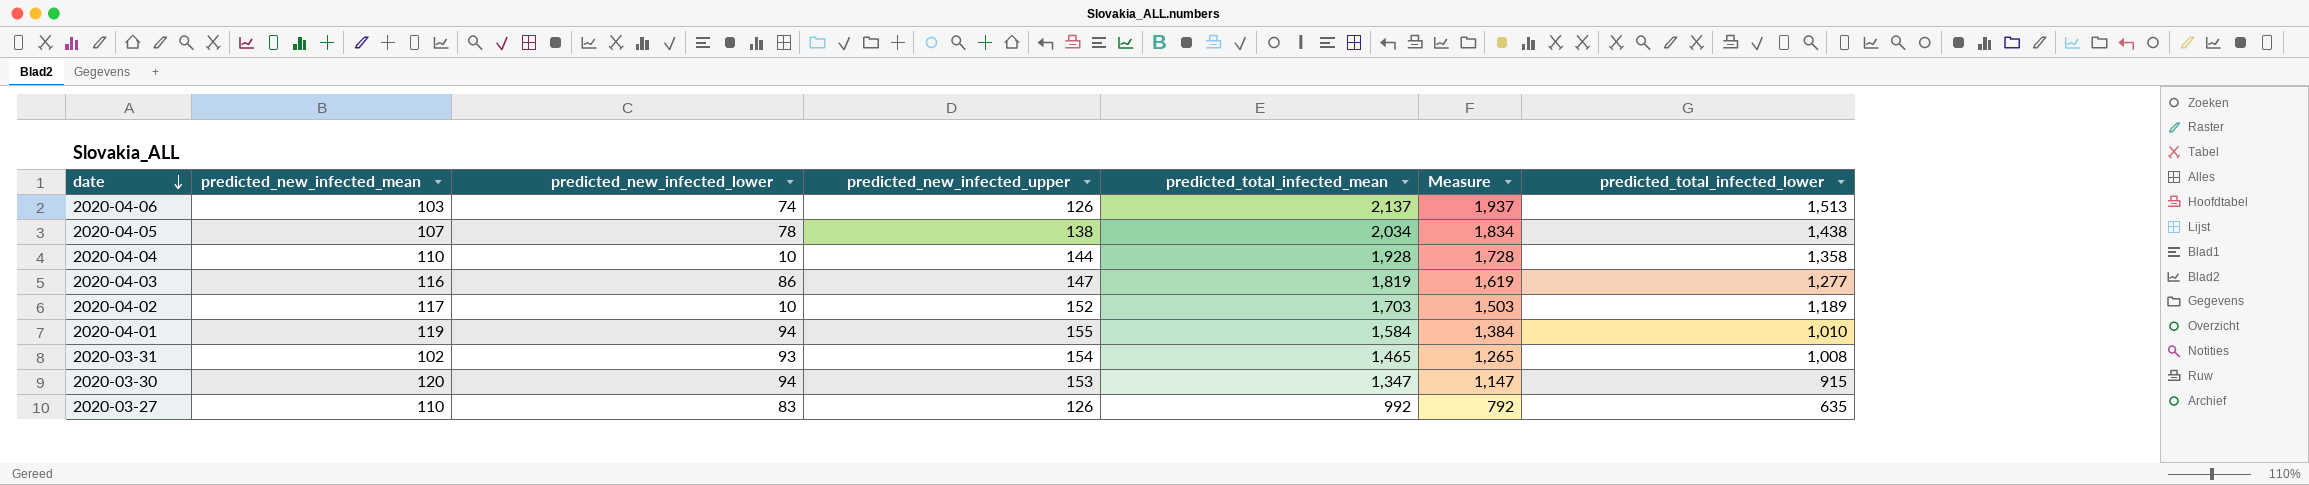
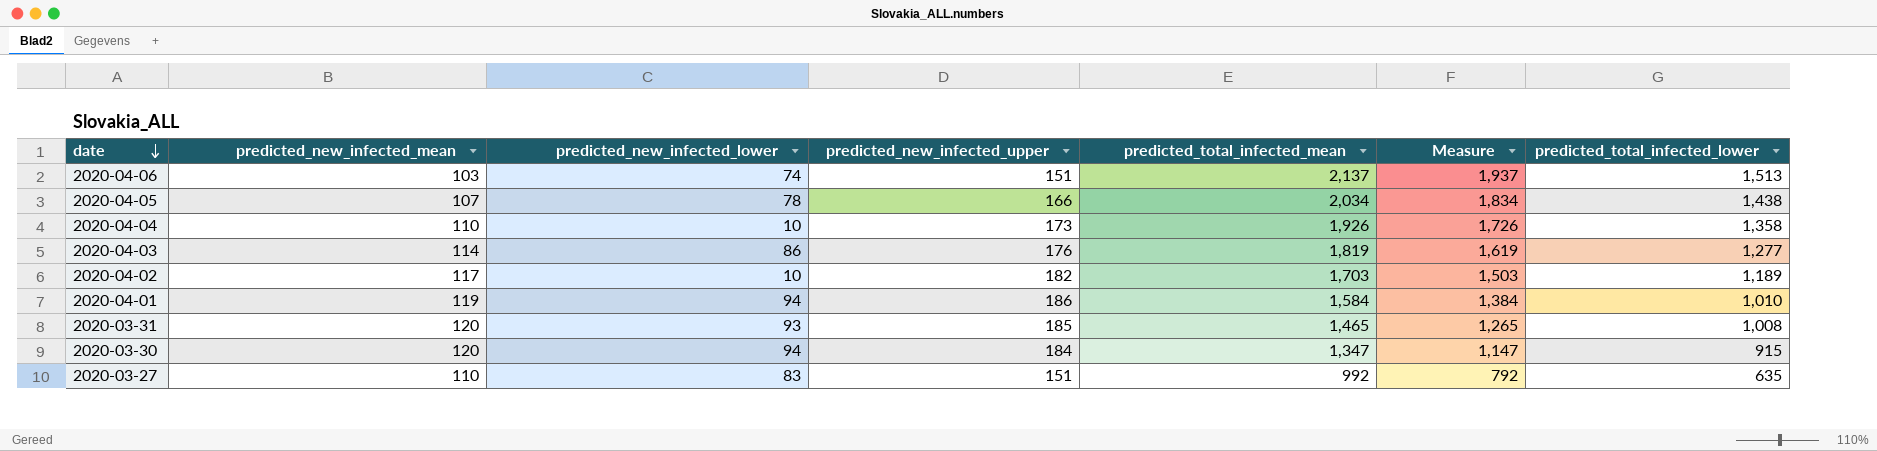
2020-04-06 | predicted_new_infected_upper: 126 -> 151
2020-04-05 | predicted_new_infected_upper: 138 -> 166
2020-04-04 | predicted_new_infected_upper: 144 -> 173
2020-04-04 | predicted_total_infected_mean: 1,928 -> 1,926
2020-04-04 | Measure: 1,728 -> 1,726
2020-04-03 | predicted_new_infected_mean: 116 -> 114
2020-04-03 | predicted_new_infected_upper: 147 -> 176
2020-04-02 | predicted_new_infected_upper: 152 -> 182
2020-04-01 | predicted_new_infected_upper: 155 -> 186
2020-03-31 | predicted_new_infected_mean: 102 -> 120
2020-03-31 | predicted_new_infected_upper: 154 -> 185
2020-03-30 | predicted_new_infected_upper: 153 -> 184
2020-03-27 | predicted_new_infected_upper: 126 -> 151

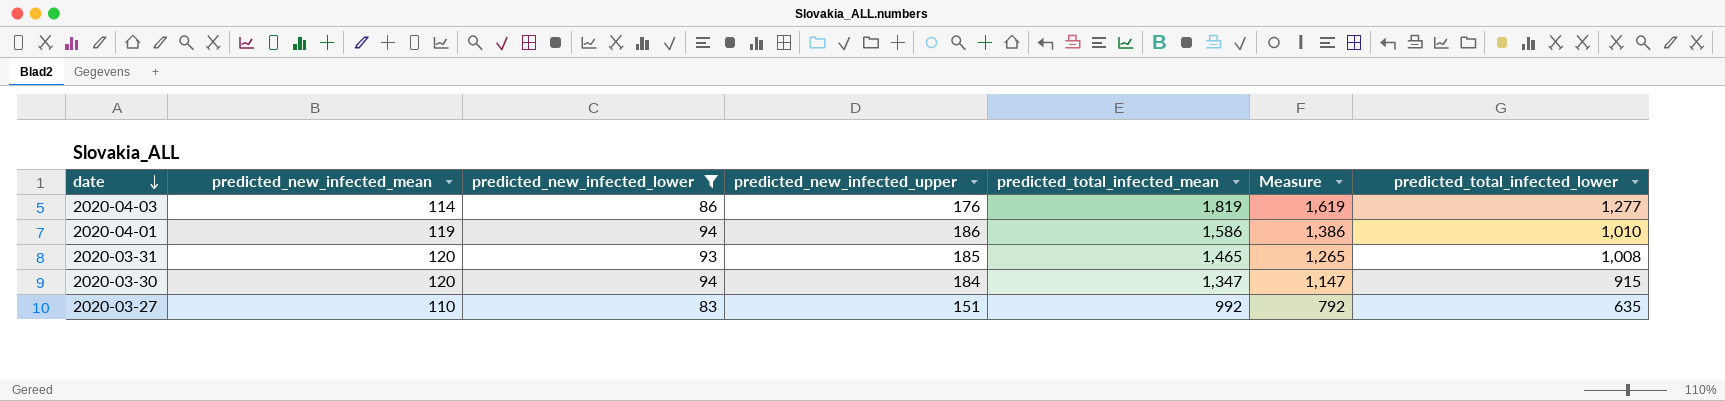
filter: none -> predicted_new_infected_lower >= 83
2020-04-01 | predicted_total_infected_mean: 1,584 -> 1,586
2020-04-01 | Measure: 1,384 -> 1,386

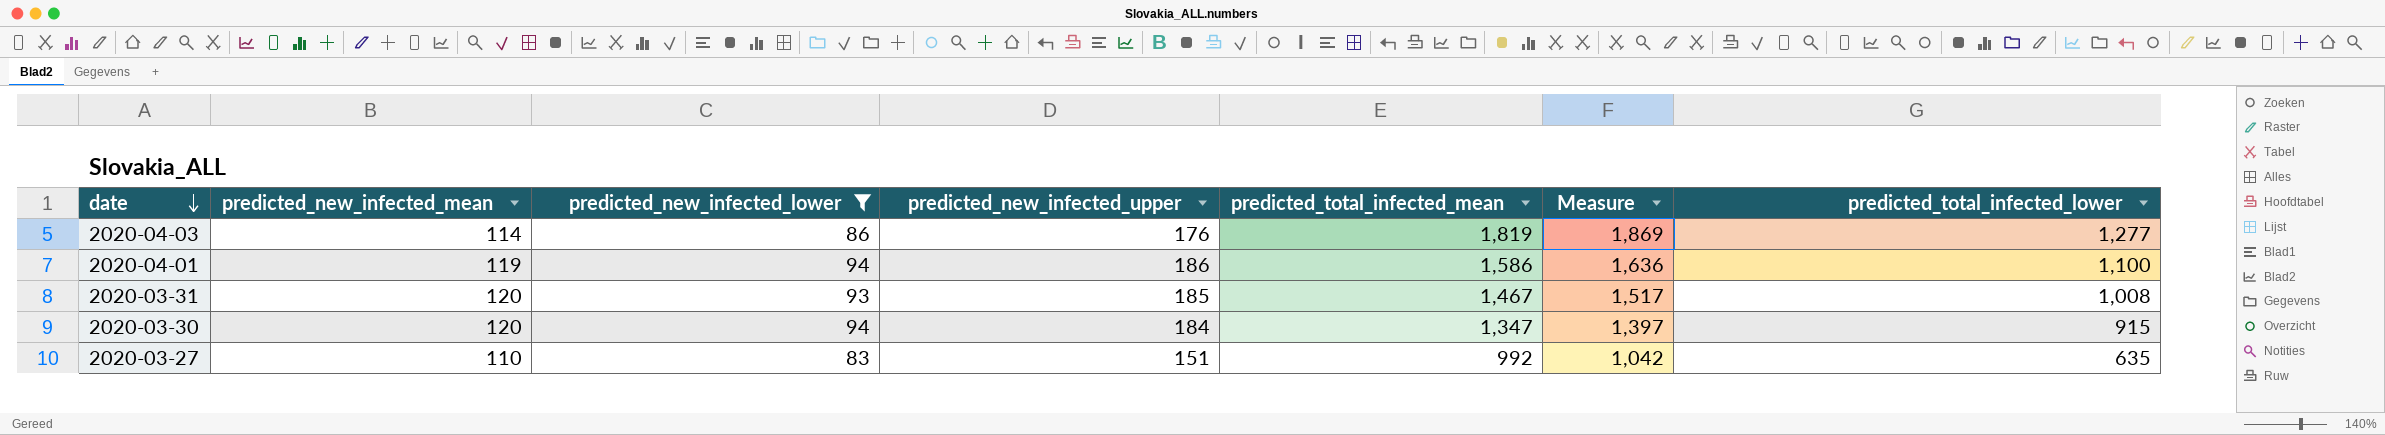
column Measure | formula: [predicted_total_infected_mean] - 200 -> [predicted_total_infected_mean] + 50
2020-04-01 | predicted_total_infected_lower: 1,010 -> 1,100
2020-03-31 | predicted_total_infected_mean: 1,465 -> 1,467

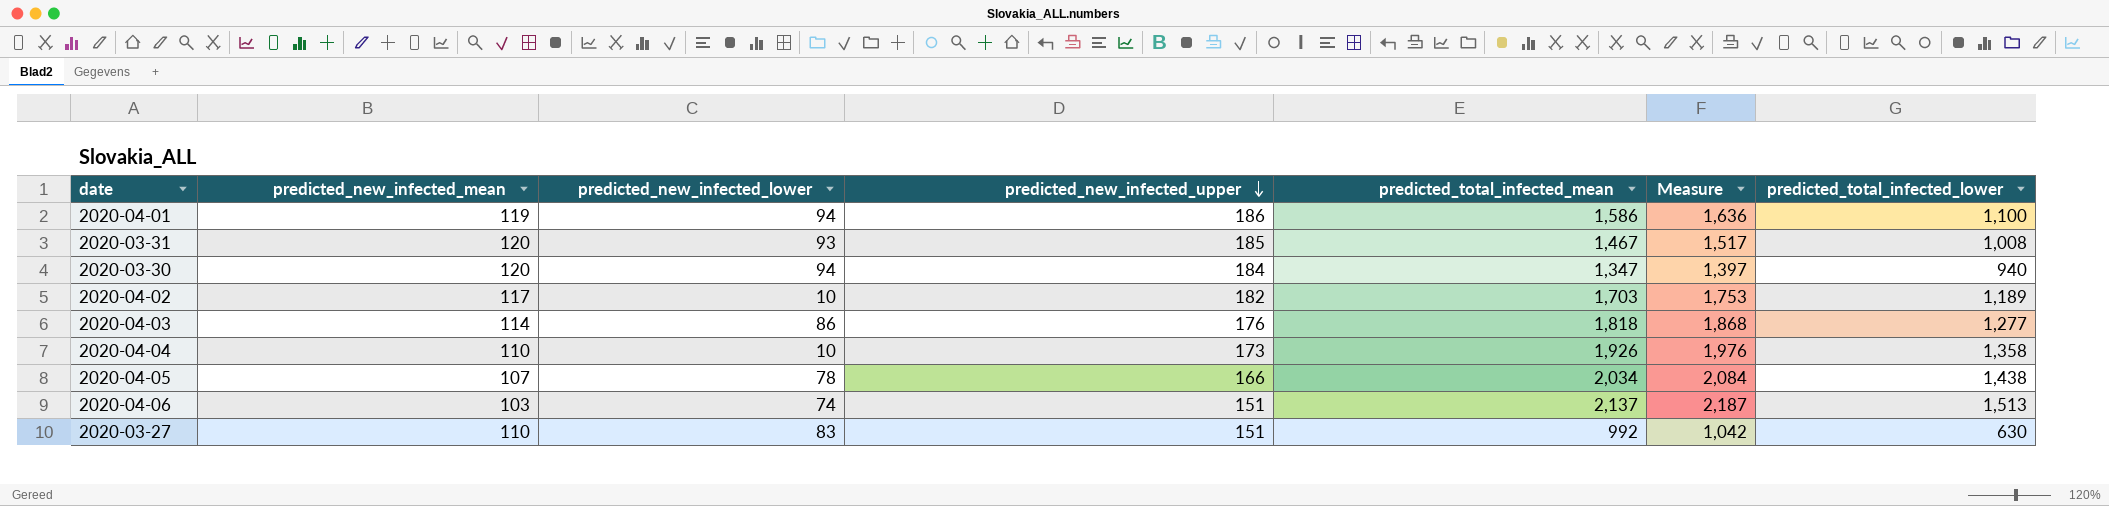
filter: predicted_new_infected_lower >= 83 -> none
row order: date descending -> predicted_new_infected_upper descending
2020-03-30 | predicted_total_infected_lower: 915 -> 940
2020-04-03 | predicted_total_infected_mean: 1,819 -> 1,818
2020-04-03 | Measure: 1,869 -> 1,868
2020-03-27 | predicted_total_infected_lower: 635 -> 630

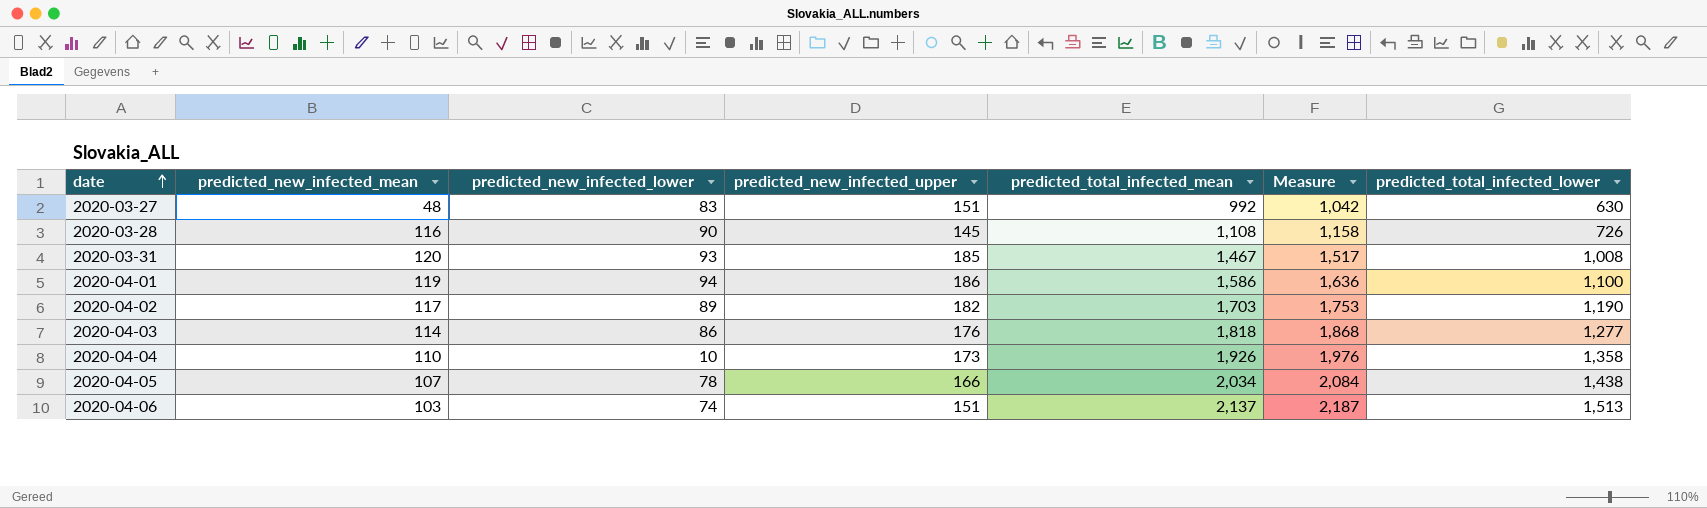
row order: predicted_new_infected_upper descending -> date ascending
row 2020-03-30: 120 | 94 | 184 | 1,347 | 1,397 | 940 -> none
2020-03-27 | predicted_new_infected_mean: 110 -> 48
row 2020-03-28: none -> 116 | 90 | 145 | 1,108 | 1,158 | 726
2020-04-02 | predicted_new_infected_lower: 10 -> 89
2020-04-02 | predicted_total_infected_lower: 1,189 -> 1,190

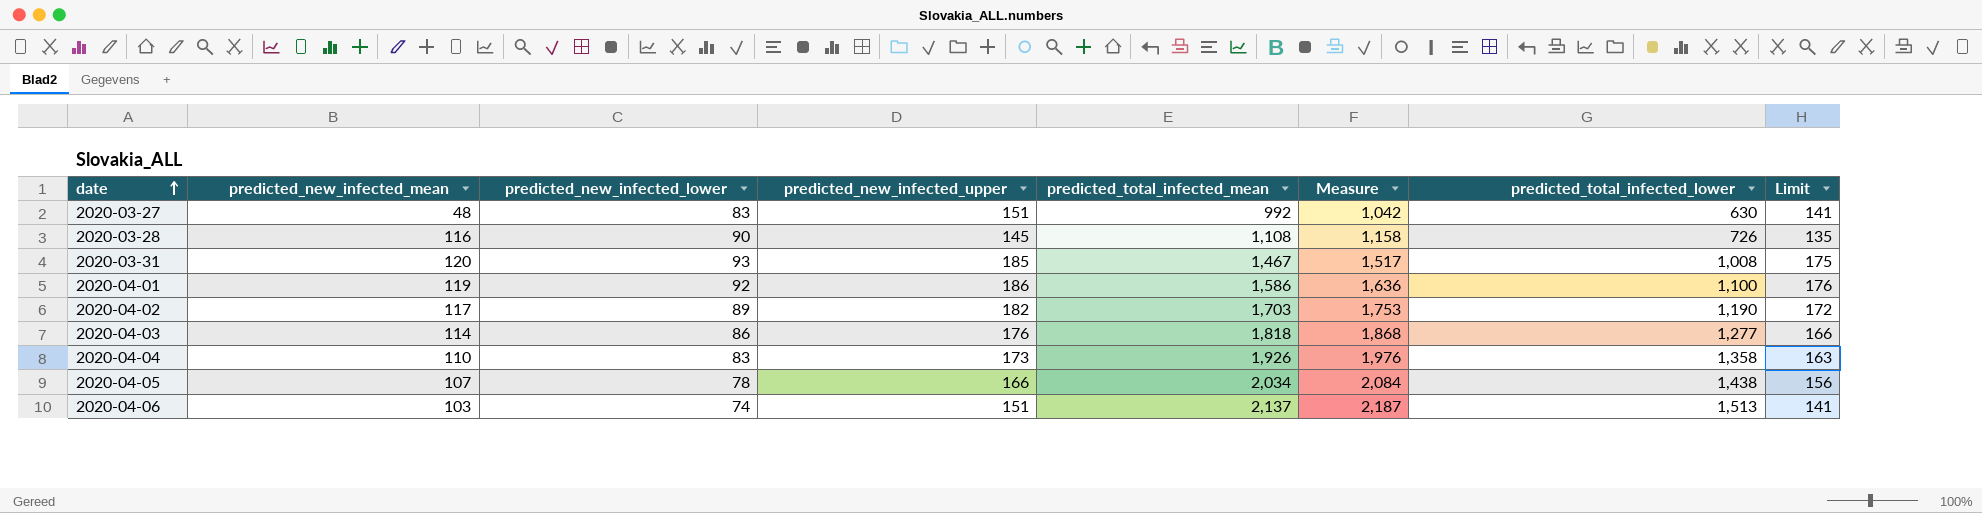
column Limit | formula: none -> [predicted_new_infected_upper] - 10
2020-04-01 | predicted_new_infected_lower: 94 -> 92
2020-04-04 | predicted_new_infected_lower: 10 -> 83

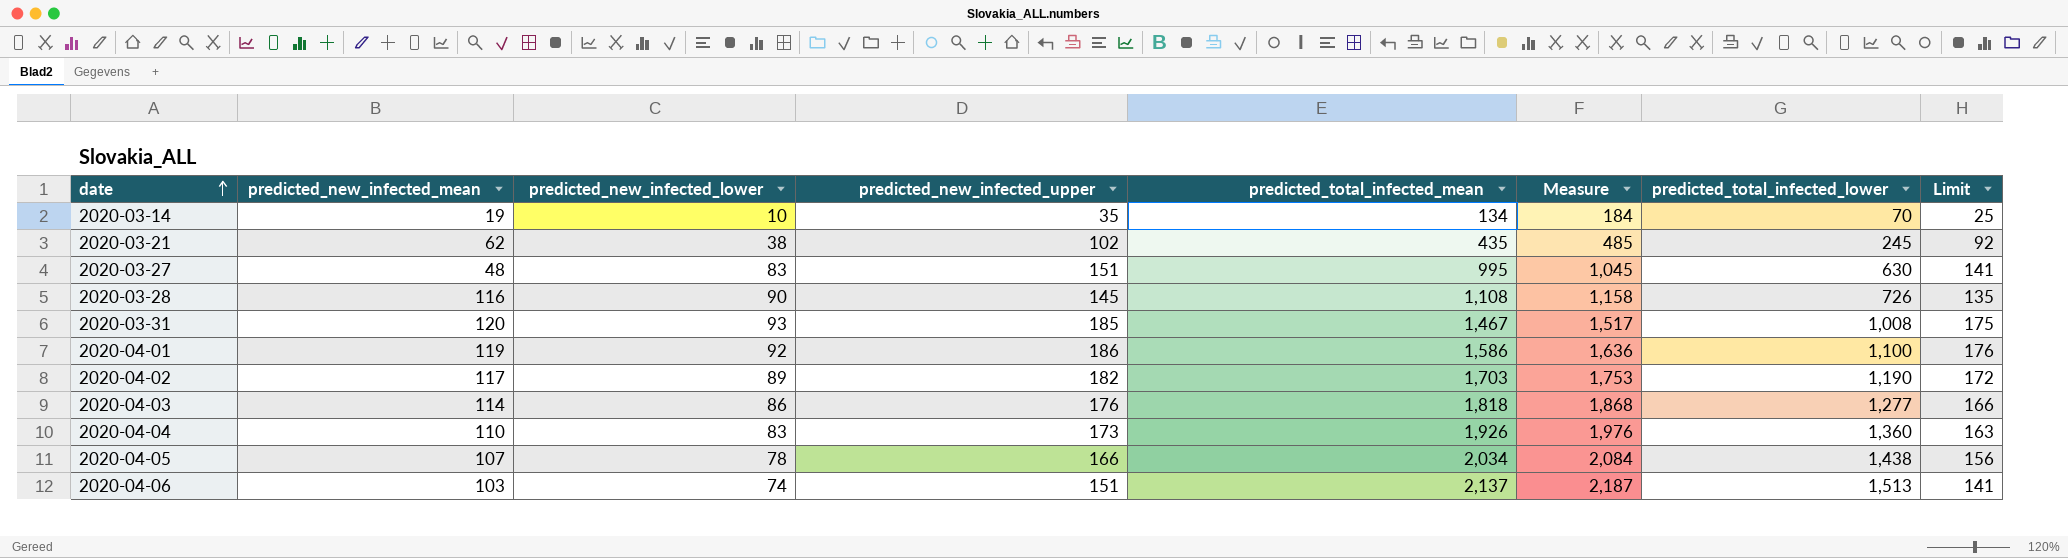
row 2020-03-14: none -> 19 | 10 | 35 | 134 | 184 | 70 | 25
row 2020-03-21: none -> 62 | 38 | 102 | 435 | 485 | 245 | 92
2020-03-27 | predicted_total_infected_mean: 992 -> 995
2020-03-27 | Measure: 1,042 -> 1,045
2020-04-04 | predicted_total_infected_lower: 1,358 -> 1,360

